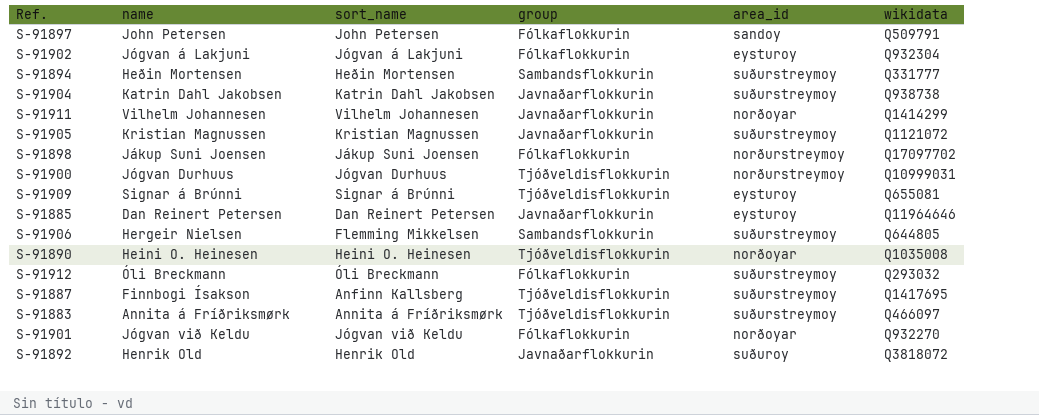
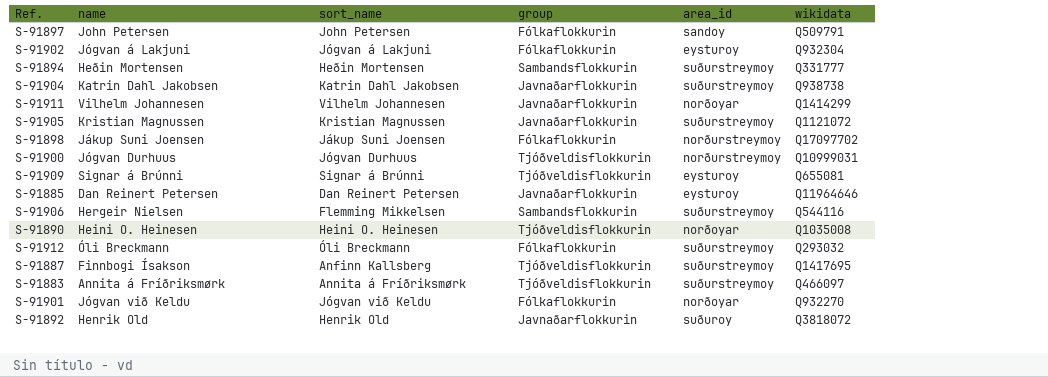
S-91906 | wikidata: Q644805 -> Q544116

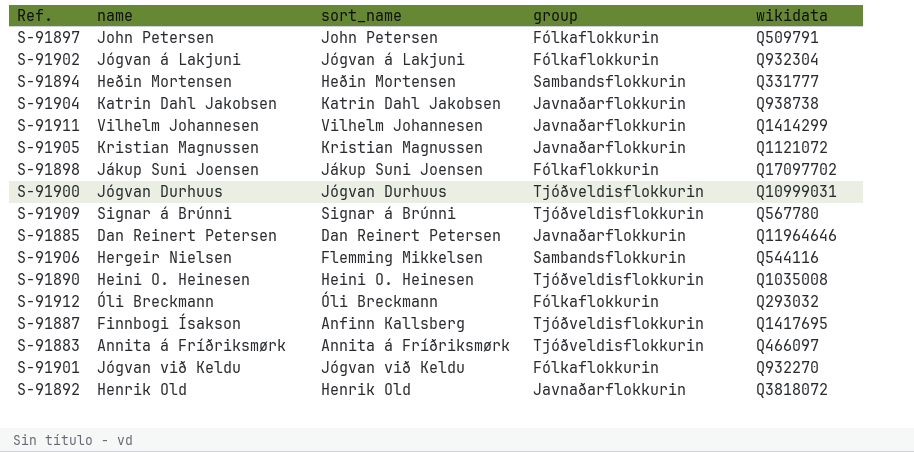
column area_id | position: 5 -> none
S-91909 | wikidata: Q655081 -> Q567780

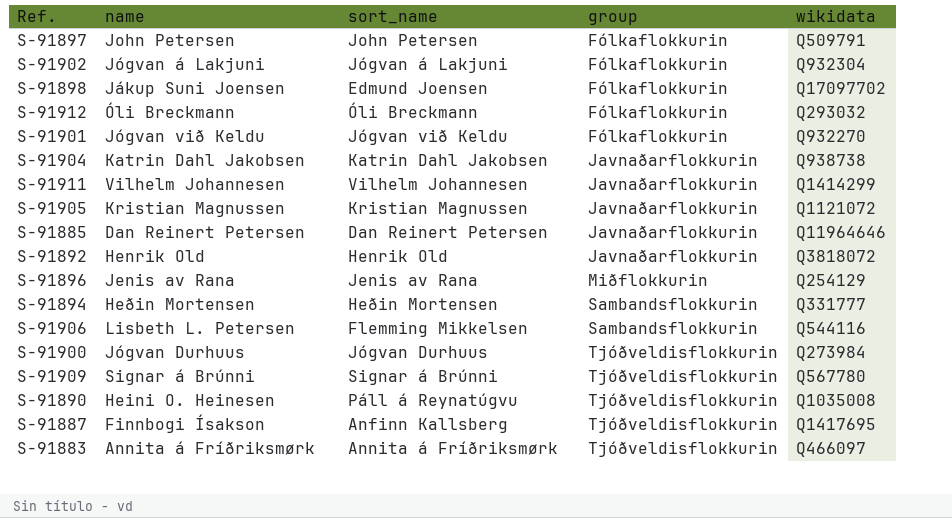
row order: none -> group ascending
S-91898 | sort_name: Jákup Suni Joensen -> Edmund Joensen
row S-91896: none -> Jenis av Rana | Jenis av Rana | Miðflokkurin | Q254129
S-91906 | name: Hergeir Nielsen -> Lisbeth L. Petersen
S-91900 | wikidata: Q10999031 -> Q273984
S-91890 | sort_name: Heini O. Heinesen -> Páll á Reynatúgvu

